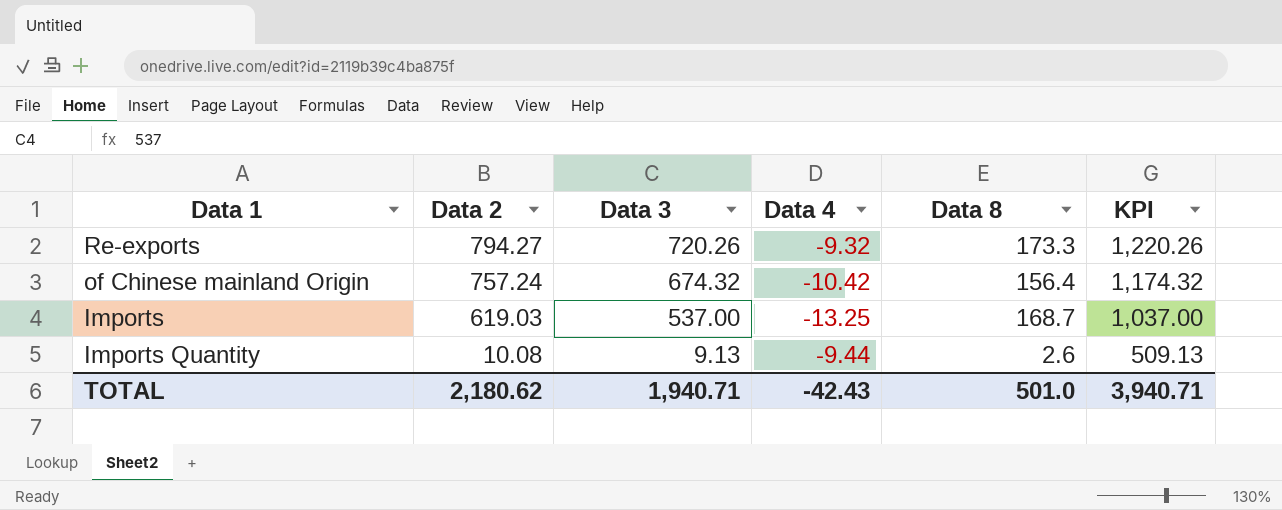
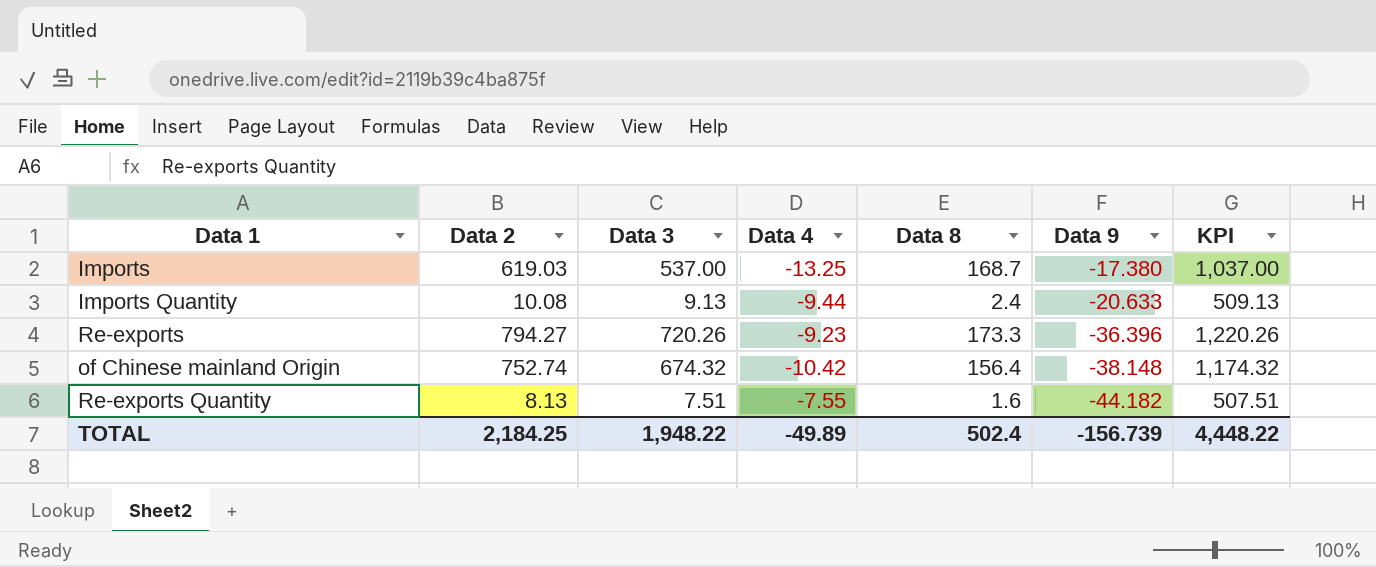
row order: Data 2 descending -> Data 9 descending
column Data 9 | position: none -> 6
Imports Quantity | Data 8: 2.6 -> 2.4
Re-exports | Data 4: -9.32 -> -9.23
of Chinese mainland Origin | Data 2: 757.24 -> 752.74
row Re-exports Quantity: none -> 8.13 | 7.51 | -7.55 | 1.6 | -44.182 | 507.51
TOTAL | Data 2: 2,180.62 -> 2,184.25
TOTAL | Data 3: 1,940.71 -> 1,948.22
TOTAL | Data 4: -42.43 -> -49.89
TOTAL | Data 8: 501.0 -> 502.4
TOTAL | KPI: 3,940.71 -> 4,448.22

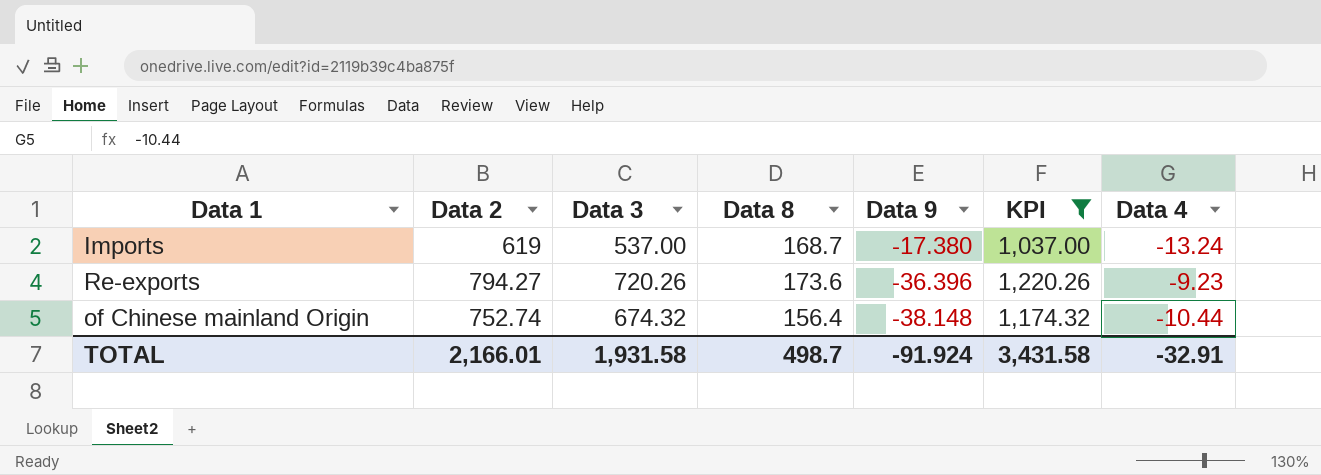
filter: none -> KPI >= 1,037.00
column Data 4 | position: 4 -> 7
Imports | Data 2: 619.03 -> 619
Imports | Data 4: -13.25 -> -13.24
Re-exports | Data 8: 173.3 -> 173.6
of Chinese mainland Origin | Data 4: -10.42 -> -10.44
TOTAL | Data 2: 2,184.25 -> 2,166.01
TOTAL | Data 3: 1,948.22 -> 1,931.58
TOTAL | Data 8: 502.4 -> 498.7
TOTAL | Data 9: -156.739 -> -91.924
TOTAL | KPI: 4,448.22 -> 3,431.58
TOTAL | Data 4: -49.89 -> -32.91

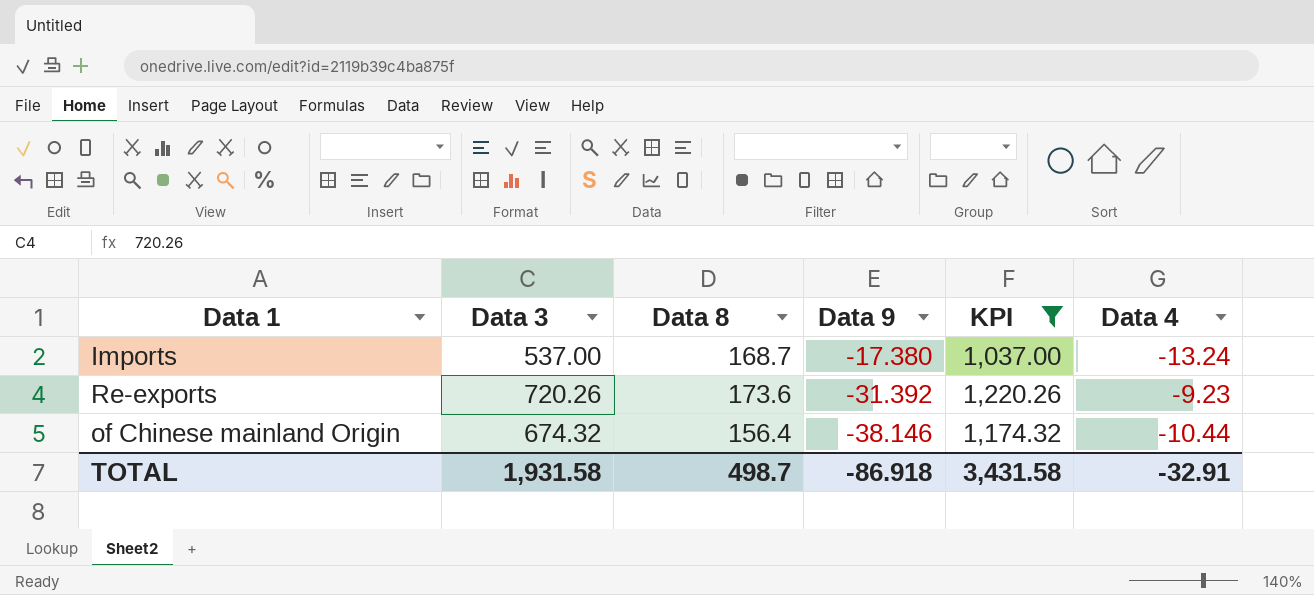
column Data 2 | position: 2 -> none
Re-exports | Data 9: -36.396 -> -31.392
of Chinese mainland Origin | Data 9: -38.148 -> -38.146
TOTAL | Data 9: -91.924 -> -86.918

